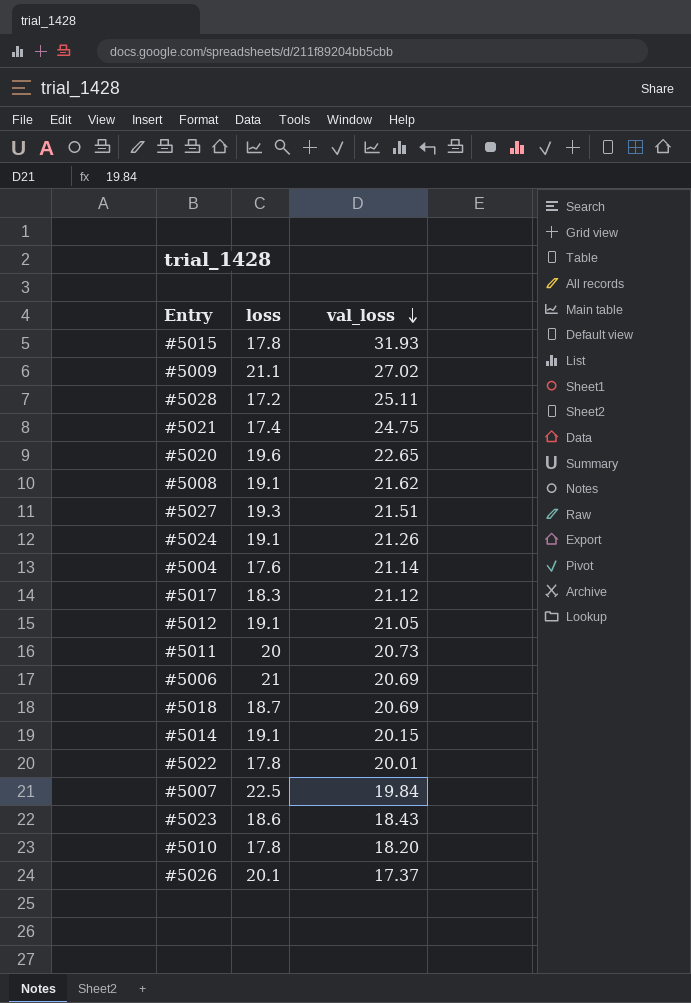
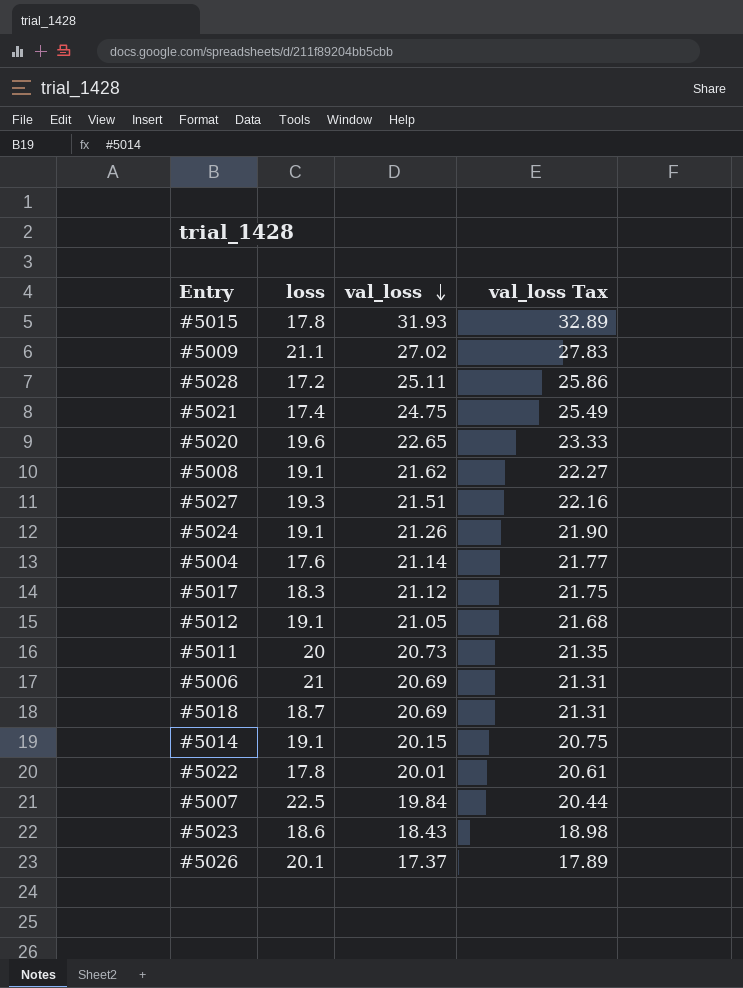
column val_loss Tax | formula: none -> [val_loss] * 1.03
row #5010: 17.8 | 18.20 -> none

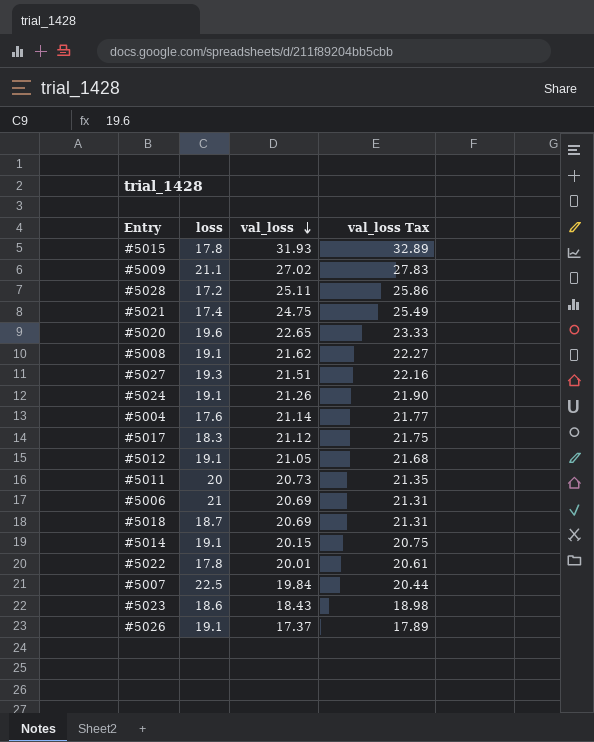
#5026 | loss: 20.1 -> 19.1

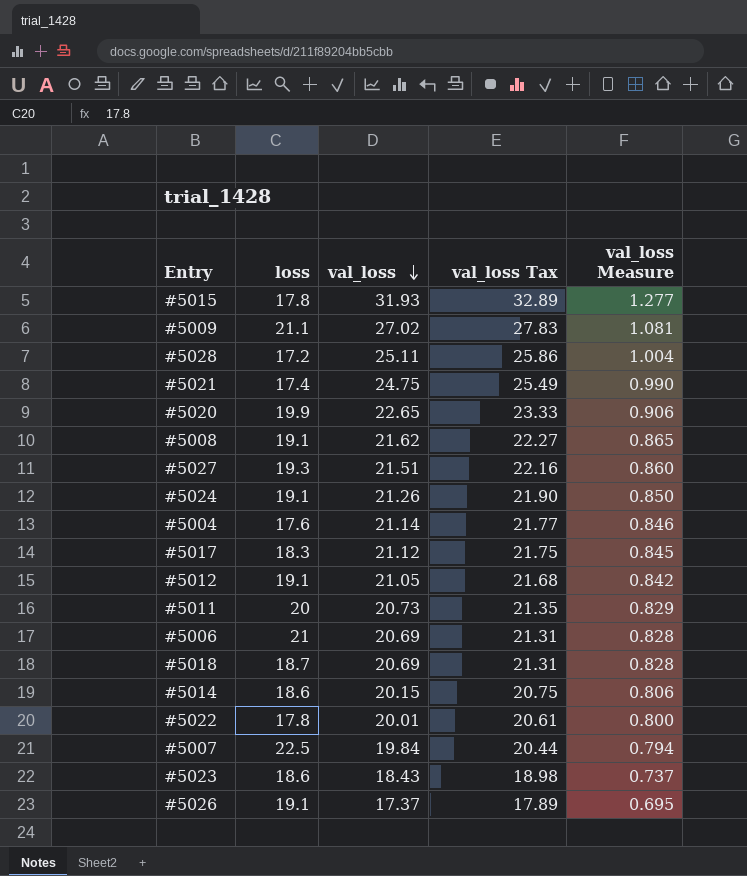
column val_loss Measure | formula: none -> [val_loss] * 0.04
#5020 | loss: 19.6 -> 19.9
#5014 | loss: 19.1 -> 18.6

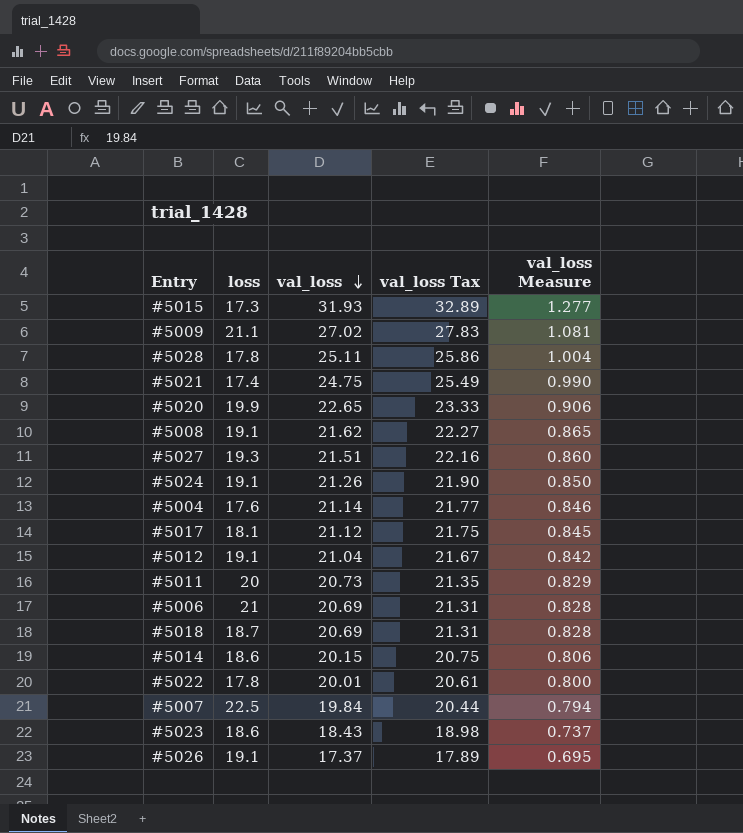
#5015 | loss: 17.8 -> 17.3
#5028 | loss: 17.2 -> 17.8
#5017 | loss: 18.3 -> 18.1
#5012 | val_loss: 21.05 -> 21.04
#5012 | val_loss Tax: 21.68 -> 21.67

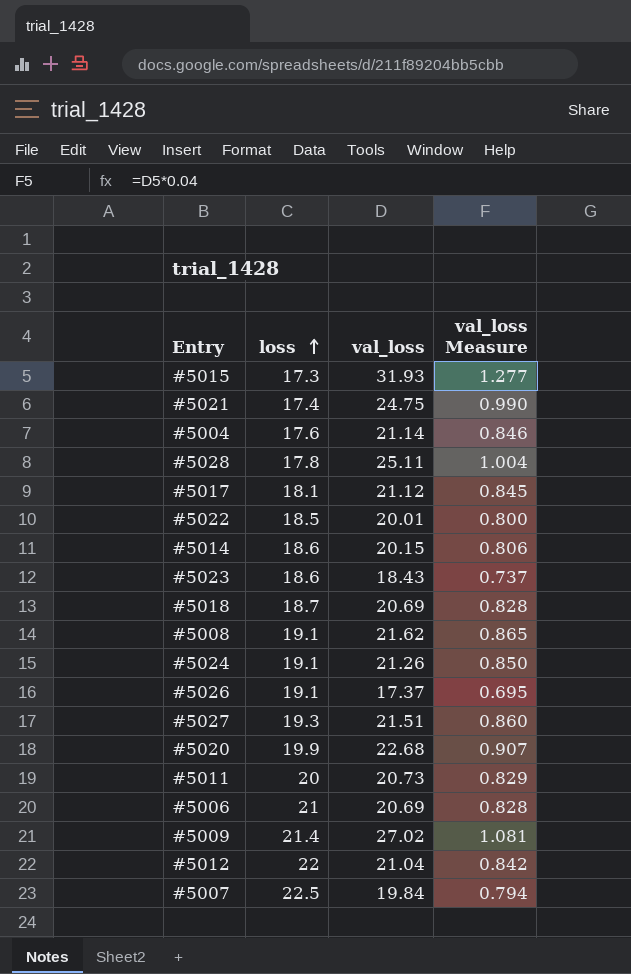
row order: val_loss descending -> loss ascending
column val_loss Tax | formula: [val_loss] * 1.03 -> none
#5022 | loss: 17.8 -> 18.5
#5020 | val_loss: 22.65 -> 22.68
#5020 | val_loss Measure: 0.906 -> 0.907
#5009 | loss: 21.1 -> 21.4
#5012 | loss: 19.1 -> 22

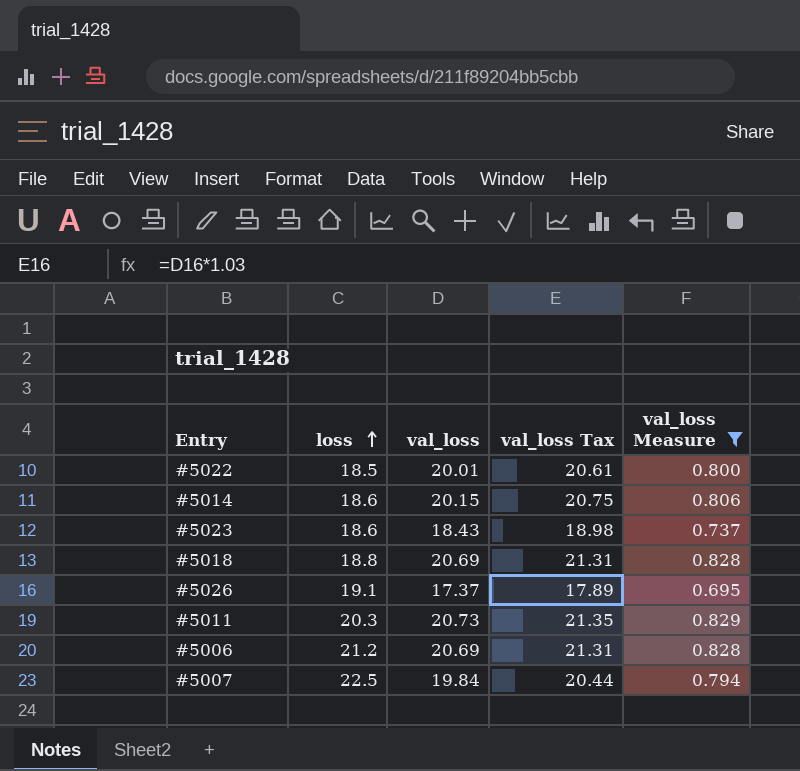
filter: none -> val_loss Measure <= 0.829
column val_loss Tax | formula: none -> [val_loss] * 1.03
#5018 | loss: 18.7 -> 18.8
#5011 | loss: 20 -> 20.3
#5006 | loss: 21 -> 21.2

